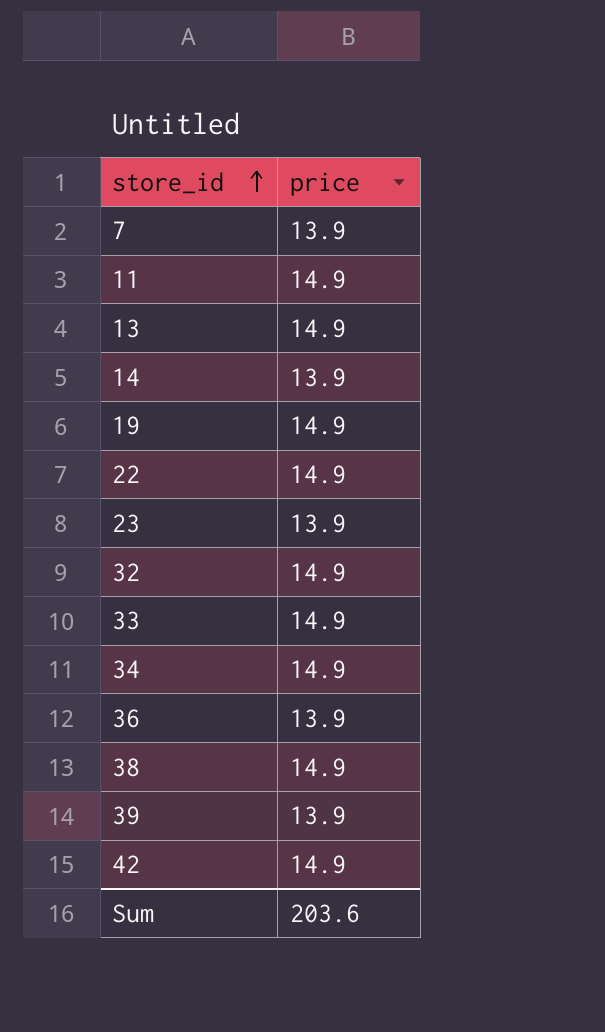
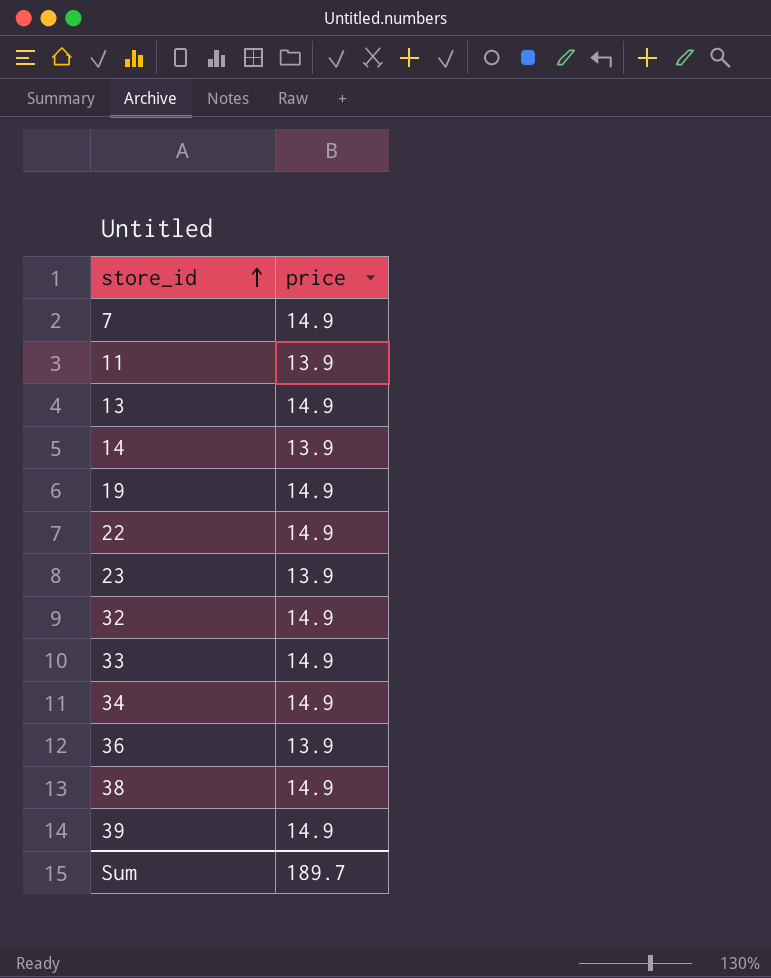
row 42: 14.9 -> none
7 | price: 13.9 -> 14.9
11 | price: 14.9 -> 13.9
39 | price: 13.9 -> 14.9
Sum | price: 203.6 -> 189.7

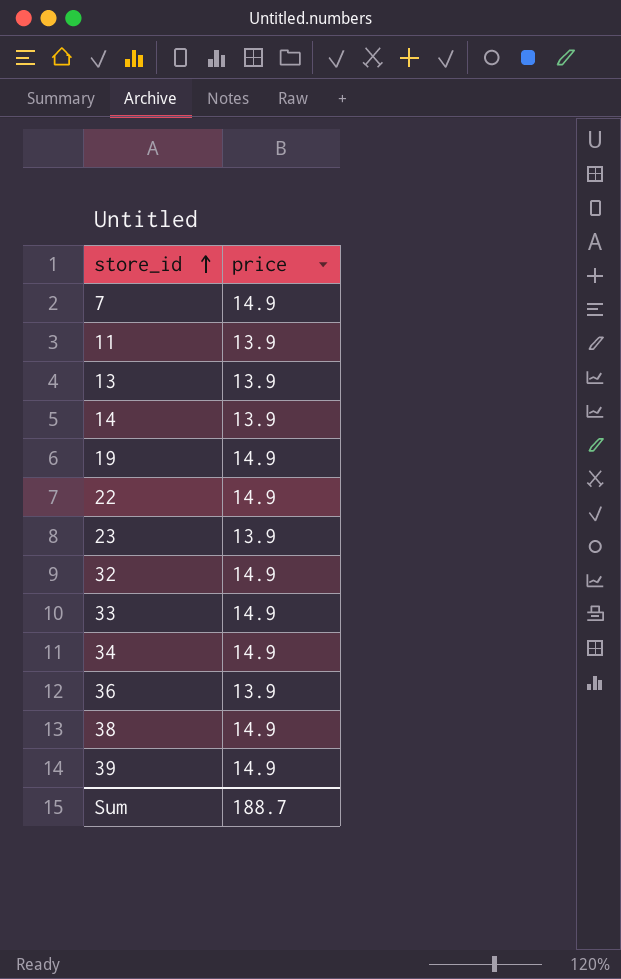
13 | price: 14.9 -> 13.9
Sum | price: 189.7 -> 188.7

